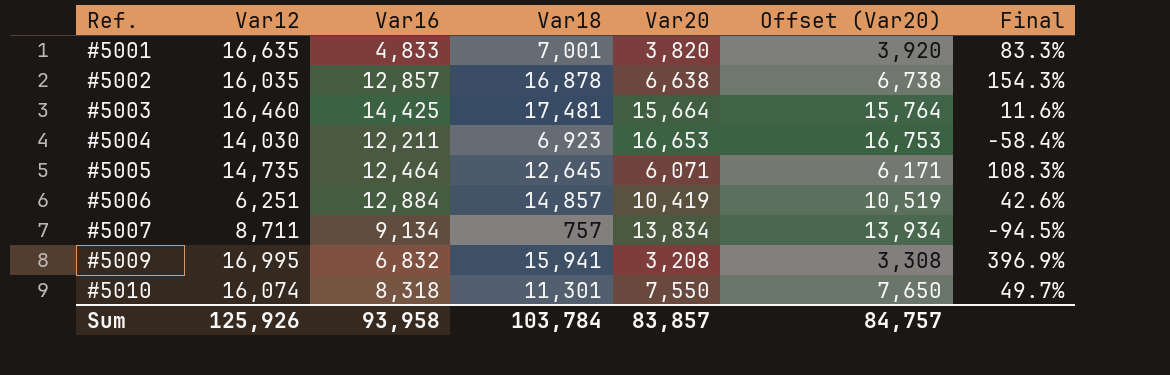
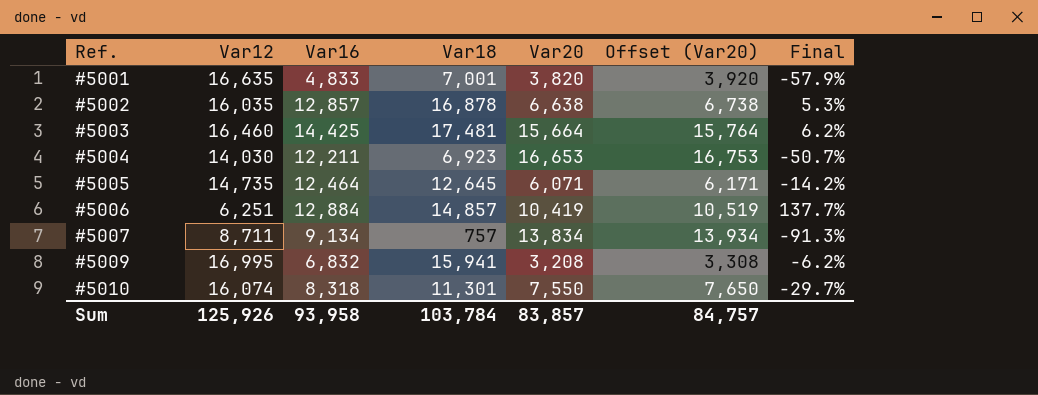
column Final | formula: ([Var18] - [Var20]) / [Var20] -> ([Var18] - [Var12]) / [Var12]

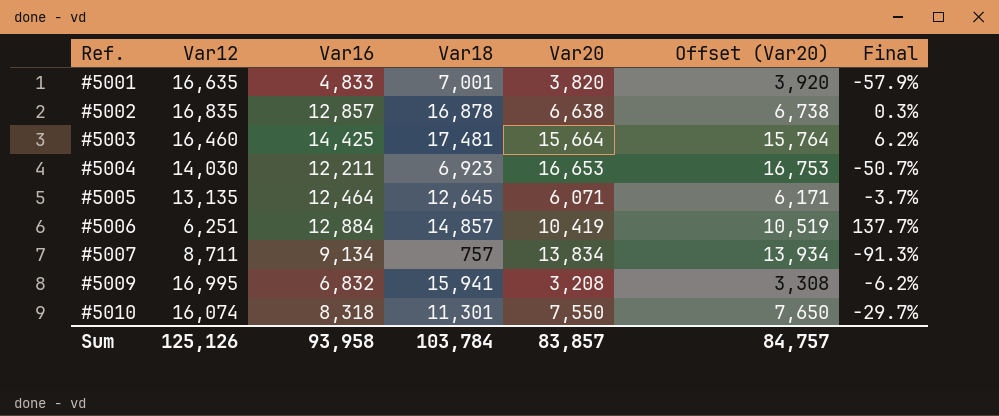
#5002 | Var12: 16,035 -> 16,835
#5002 | Final: 5.3% -> 0.3%
#5005 | Var12: 14,735 -> 13,135
#5005 | Final: -14.2% -> -3.7%
Sum | Var12: 125,926 -> 125,126

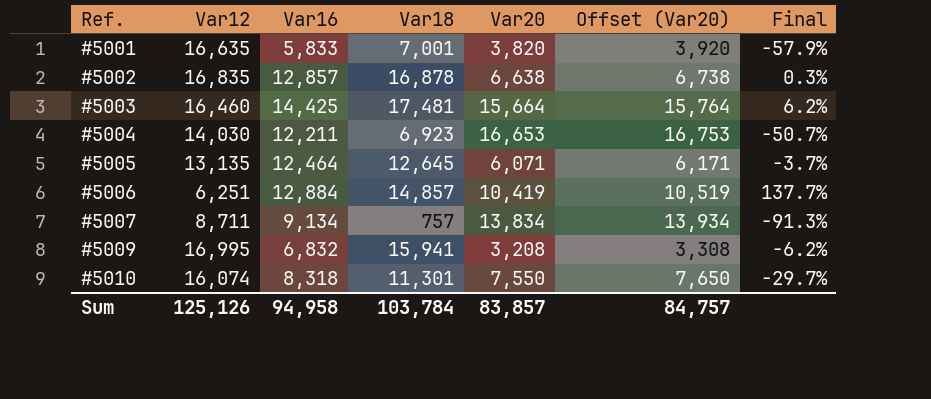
#5001 | Var16: 4,833 -> 5,833
Sum | Var16: 93,958 -> 94,958

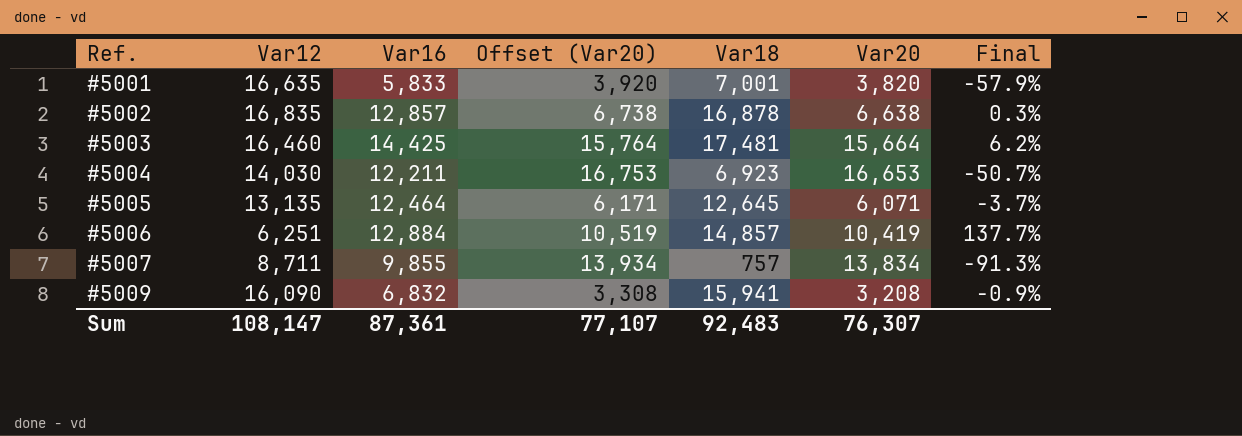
column Offset (Var20) | position: 6 -> 4
row #5010: 16,074 | 8,318 | 11,301 | 7,550 | 7,650 | -29.7% -> none
#5007 | Var16: 9,134 -> 9,855
#5009 | Var12: 16,995 -> 16,090
#5009 | Final: -6.2% -> -0.9%
Sum | Var12: 125,126 -> 108,147
Sum | Var16: 94,958 -> 87,361
Sum | Offset (Var20): 84,757 -> 77,107
Sum | Var18: 103,784 -> 92,483
Sum | Var20: 83,857 -> 76,307

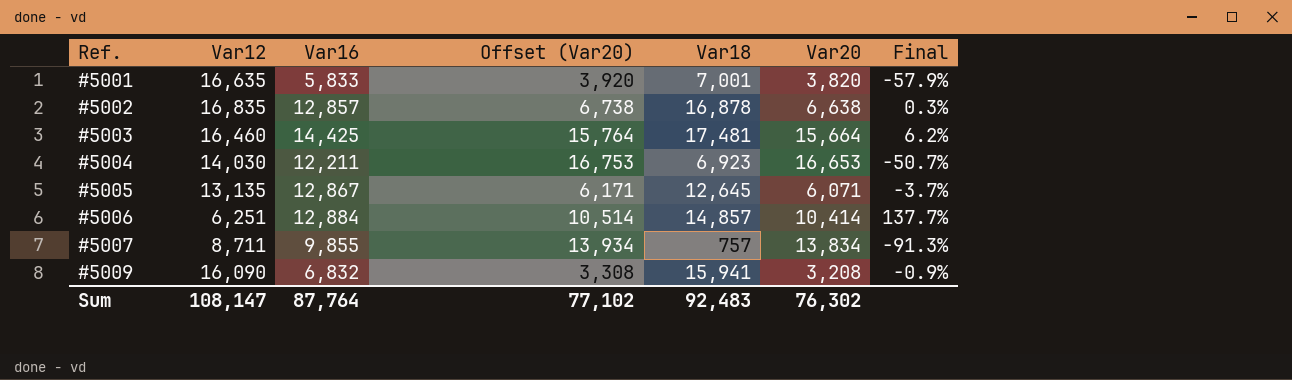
#5005 | Var16: 12,464 -> 12,867
#5006 | Offset (Var20): 10,519 -> 10,514
#5006 | Var20: 10,419 -> 10,414
Sum | Var16: 87,361 -> 87,764
Sum | Offset (Var20): 77,107 -> 77,102
Sum | Var20: 76,307 -> 76,302

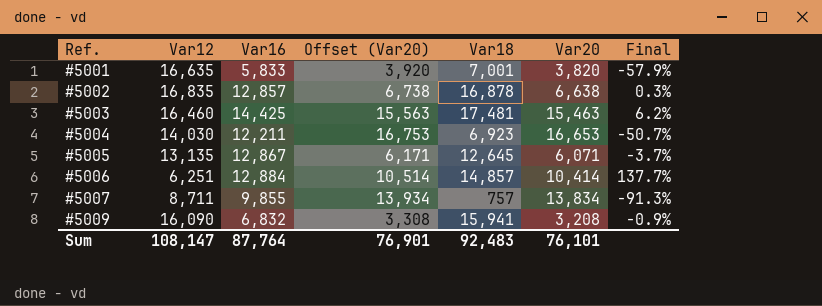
#5003 | Offset (Var20): 15,764 -> 15,563
#5003 | Var20: 15,664 -> 15,463
Sum | Offset (Var20): 77,102 -> 76,901
Sum | Var20: 76,302 -> 76,101

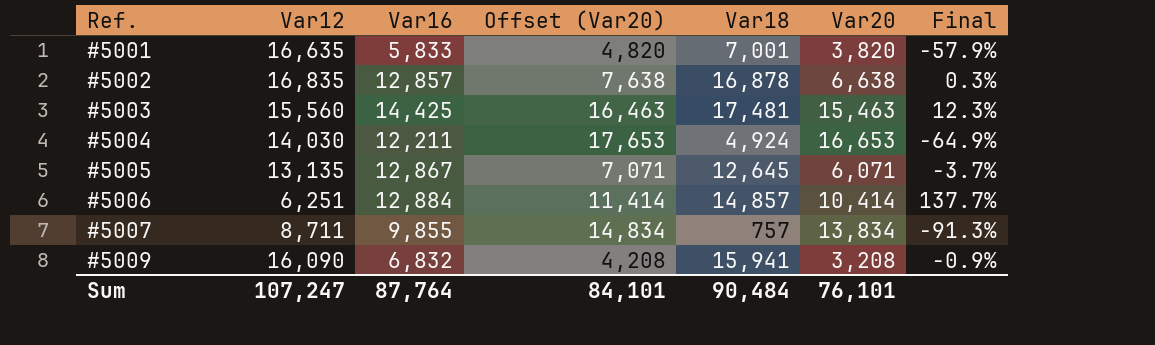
column Offset (Var20) | formula: [Var20] + 100 -> [Var20] + 1000
#5003 | Var12: 16,460 -> 15,560
#5003 | Final: 6.2% -> 12.3%
#5004 | Var18: 6,923 -> 4,924
#5004 | Final: -50.7% -> -64.9%
Sum | Var12: 108,147 -> 107,247
Sum | Offset (Var20): 76,901 -> 84,101
Sum | Var18: 92,483 -> 90,484

